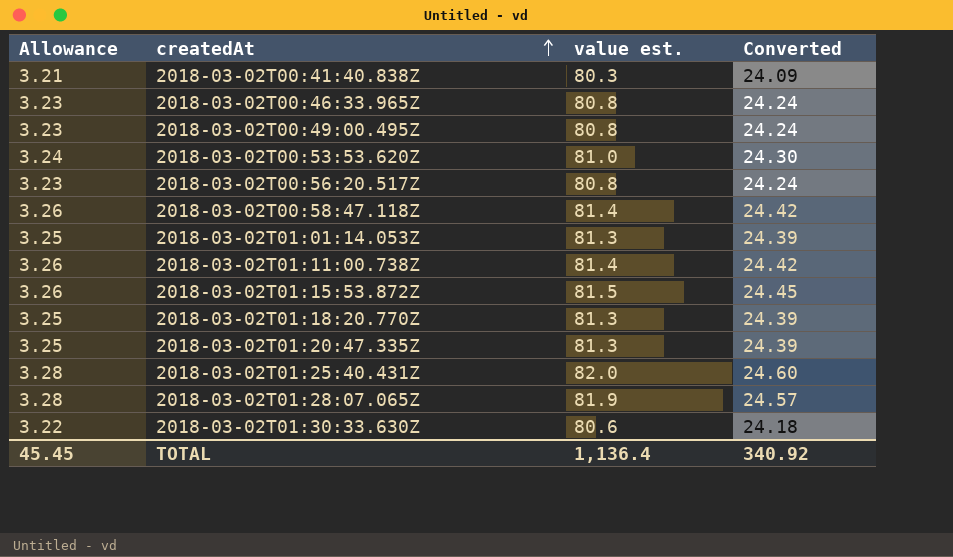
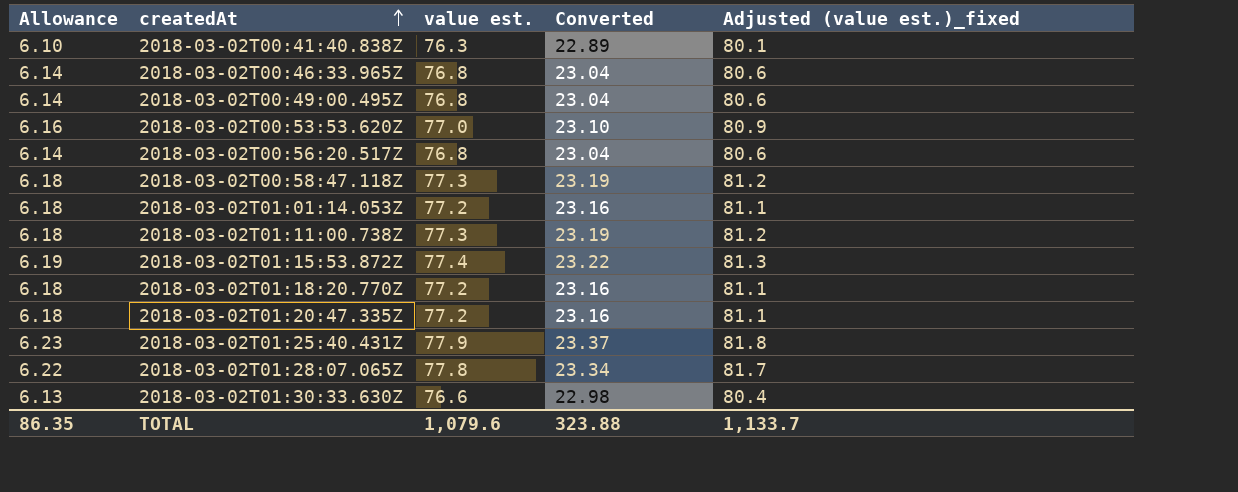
column Allowance | formula: [value est.] * 0.04 -> [value est.] * 0.08
column Adjusted (value est.)_fixed | formula: none -> [value est.] * 1.05
2018-03-02T00:41:40.838Z | value est.: 80.3 -> 76.3
2018-03-02T00:41:40.838Z | Converted: 24.09 -> 22.89
2018-03-02T00:46:33.965Z | value est.: 80.8 -> 76.8
2018-03-02T00:46:33.965Z | Converted: 24.24 -> 23.04
2018-03-02T00:49:00.495Z | value est.: 80.8 -> 76.8
2018-03-02T00:49:00.495Z | Converted: 24.24 -> 23.04
2018-03-02T00:53:53.620Z | value est.: 81.0 -> 77.0
2018-03-02T00:53:53.620Z | Converted: 24.30 -> 23.10
2018-03-02T00:56:20.517Z | value est.: 80.8 -> 76.8
2018-03-02T00:56:20.517Z | Converted: 24.24 -> 23.04
2018-03-02T00:58:47.118Z | value est.: 81.4 -> 77.3
2018-03-02T00:58:47.118Z | Converted: 24.42 -> 23.19
2018-03-02T01:01:14.053Z | value est.: 81.3 -> 77.2
2018-03-02T01:01:14.053Z | Converted: 24.39 -> 23.16
2018-03-02T01:11:00.738Z | value est.: 81.4 -> 77.3
2018-03-02T01:11:00.738Z | Converted: 24.42 -> 23.19
2018-03-02T01:15:53.872Z | value est.: 81.5 -> 77.4
2018-03-02T01:15:53.872Z | Converted: 24.45 -> 23.22
2018-03-02T01:18:20.770Z | value est.: 81.3 -> 77.2
2018-03-02T01:18:20.770Z | Converted: 24.39 -> 23.16
2018-03-02T01:20:47.335Z | value est.: 81.3 -> 77.2
2018-03-02T01:20:47.335Z | Converted: 24.39 -> 23.16
2018-03-02T01:25:40.431Z | value est.: 82.0 -> 77.9
2018-03-02T01:25:40.431Z | Converted: 24.60 -> 23.37
2018-03-02T01:28:07.065Z | value est.: 81.9 -> 77.8
2018-03-02T01:28:07.065Z | Converted: 24.57 -> 23.34
2018-03-02T01:30:33.630Z | value est.: 80.6 -> 76.6
2018-03-02T01:30:33.630Z | Converted: 24.18 -> 22.98
TOTAL | Allowance: 45.45 -> 86.35
TOTAL | value est.: 1,136.4 -> 1,079.6
TOTAL | Converted: 340.92 -> 323.88

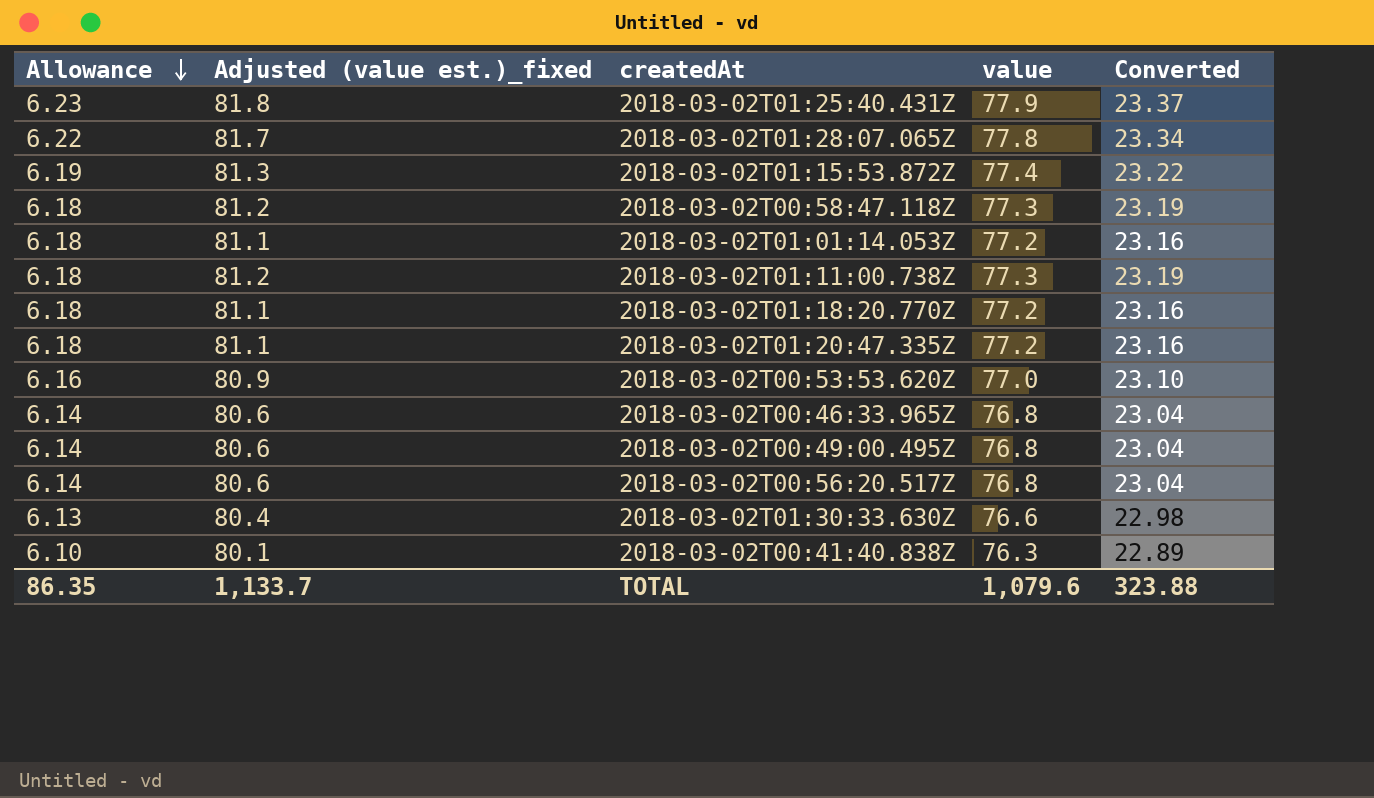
row order: createdAt ascending -> Allowance descending
column Adjusted (value est.)_fixed | position: 5 -> 2
column name: value est. -> value

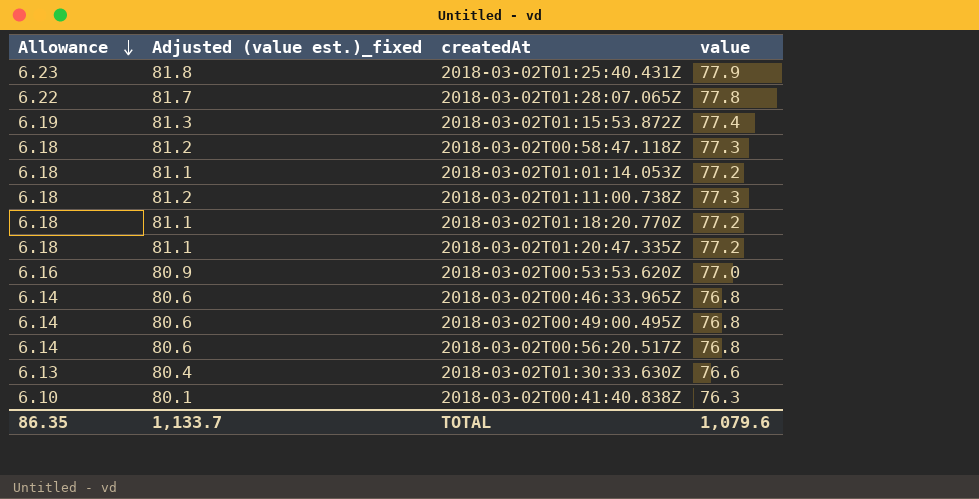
column Converted | formula: [value] * 0.3 -> none

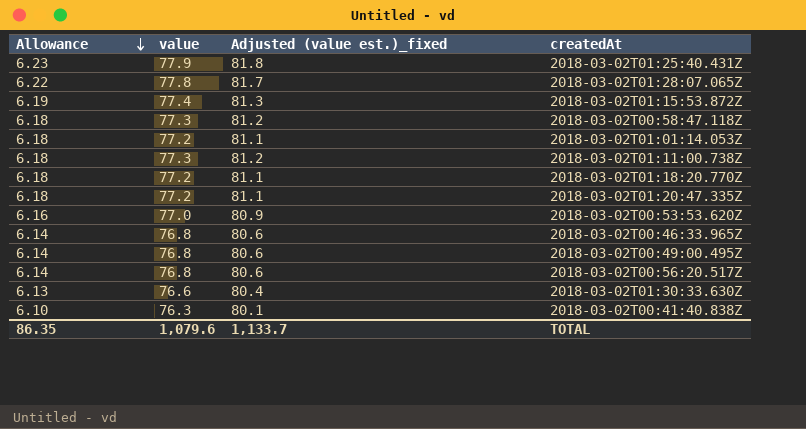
column value | position: 4 -> 2

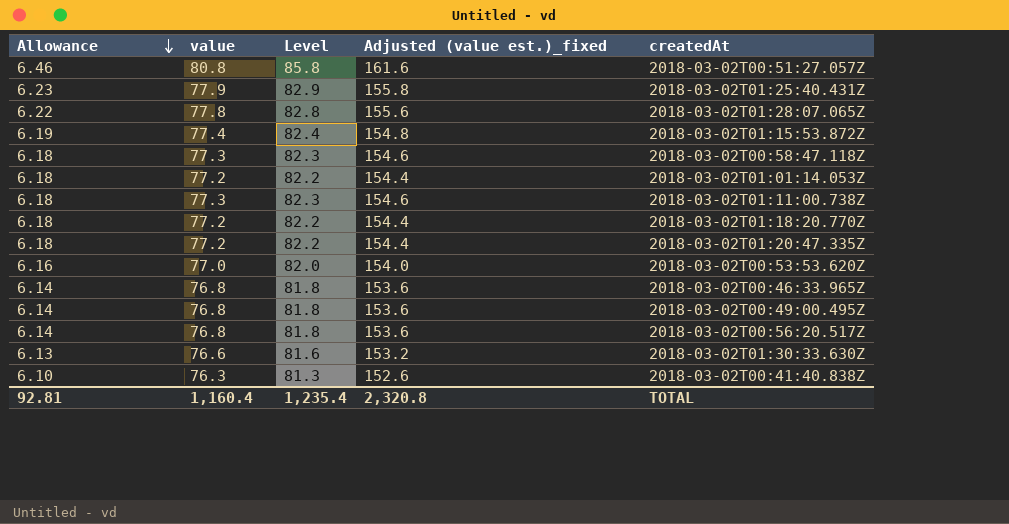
column Level | formula: none -> [value] + 5
column Adjusted (value est.)_fixed | formula: [value] * 1.05 -> [value] * 2
row 2018-03-02T00:51:27.057Z: none -> 6.46 | 80.8 | 85.8 | 161.6
TOTAL | Allowance: 86.35 -> 92.81
TOTAL | value: 1,079.6 -> 1,160.4
TOTAL | Adjusted (value est.)_fixed: 1,133.7 -> 2,320.8

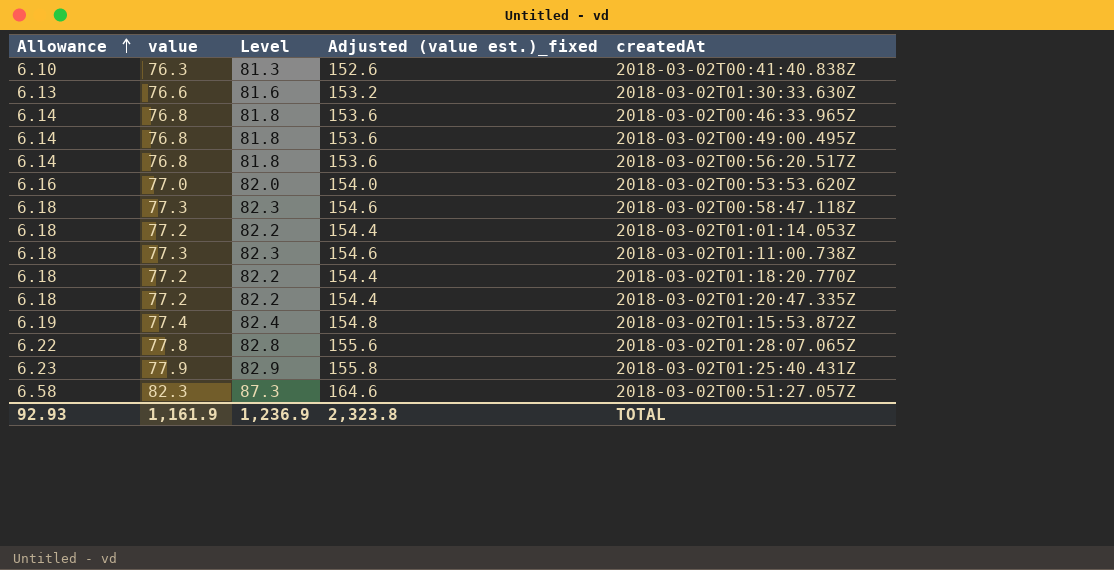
row order: Allowance descending -> Allowance ascending
2018-03-02T00:51:27.057Z | Allowance: 6.46 -> 6.58
2018-03-02T00:51:27.057Z | value: 80.8 -> 82.3
2018-03-02T00:51:27.057Z | Level: 85.8 -> 87.3
2018-03-02T00:51:27.057Z | Adjusted (value est.)_fixed: 161.6 -> 164.6
TOTAL | Allowance: 92.81 -> 92.93
TOTAL | value: 1,160.4 -> 1,161.9
TOTAL | Level: 1,235.4 -> 1,236.9
TOTAL | Adjusted (value est.)_fixed: 2,320.8 -> 2,323.8

